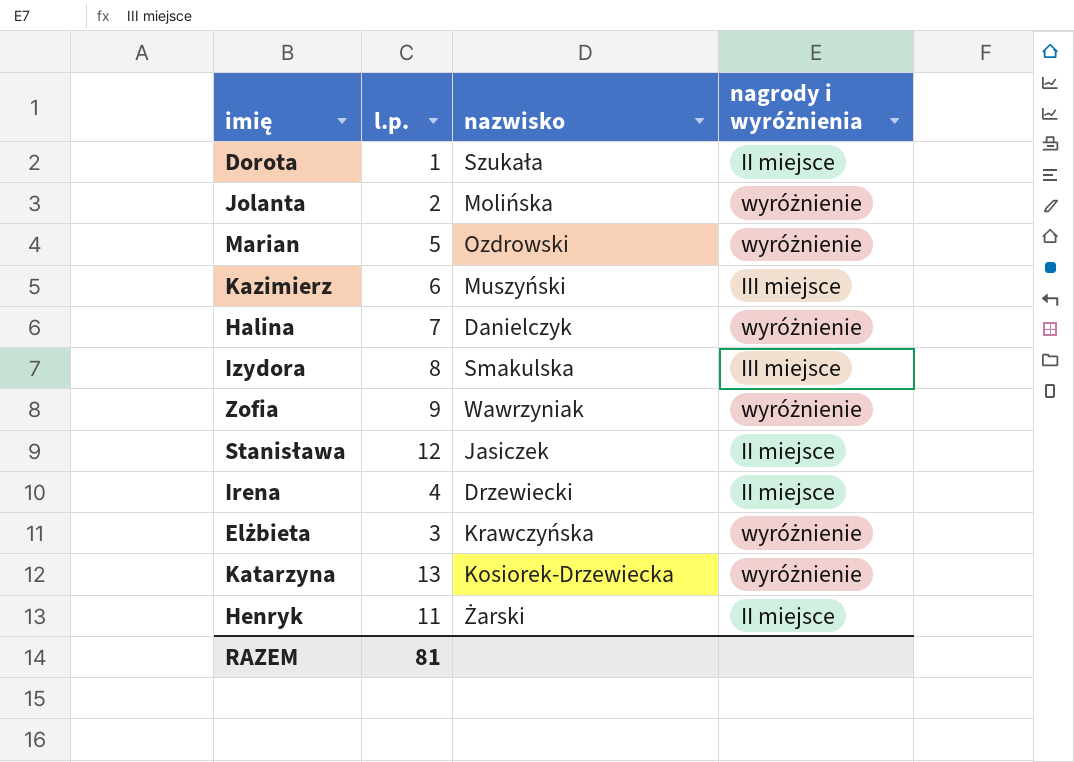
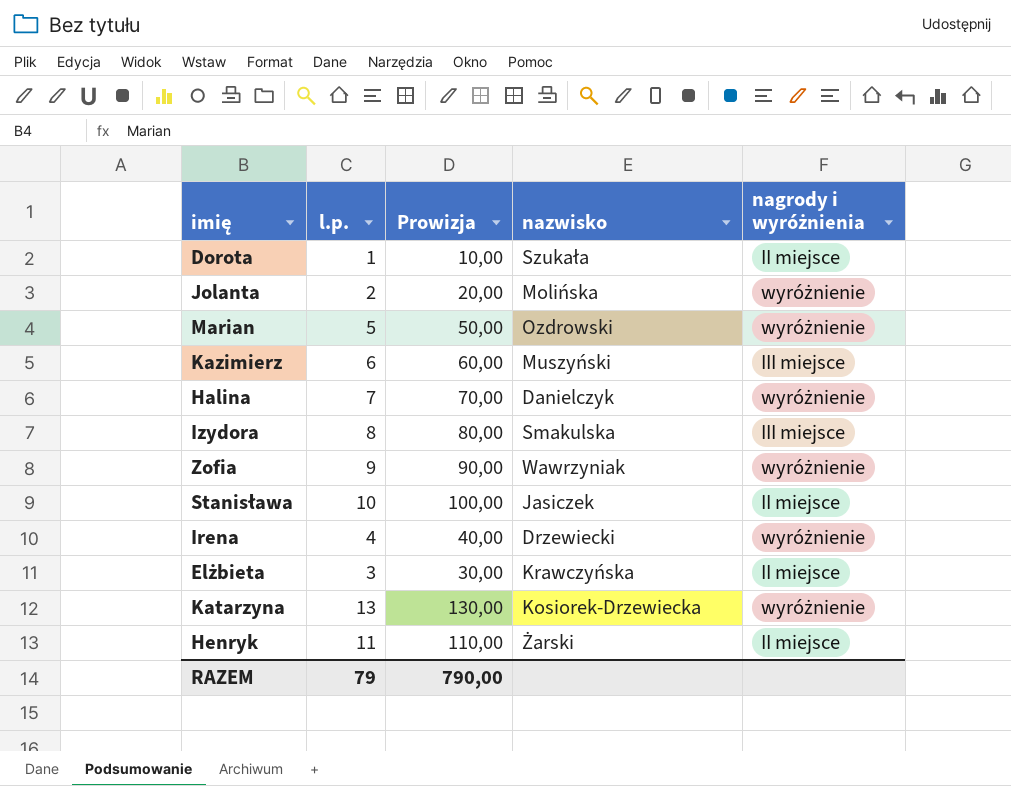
column Prowizja | formula: none -> [l.p.] * 10
Stanisława | l.p.: 12 -> 10
Irena | nagrody i wyróżnienia: II miejsce -> wyróżnienie
Elżbieta | nagrody i wyróżnienia: wyróżnienie -> II miejsce
RAZEM | l.p.: 81 -> 79

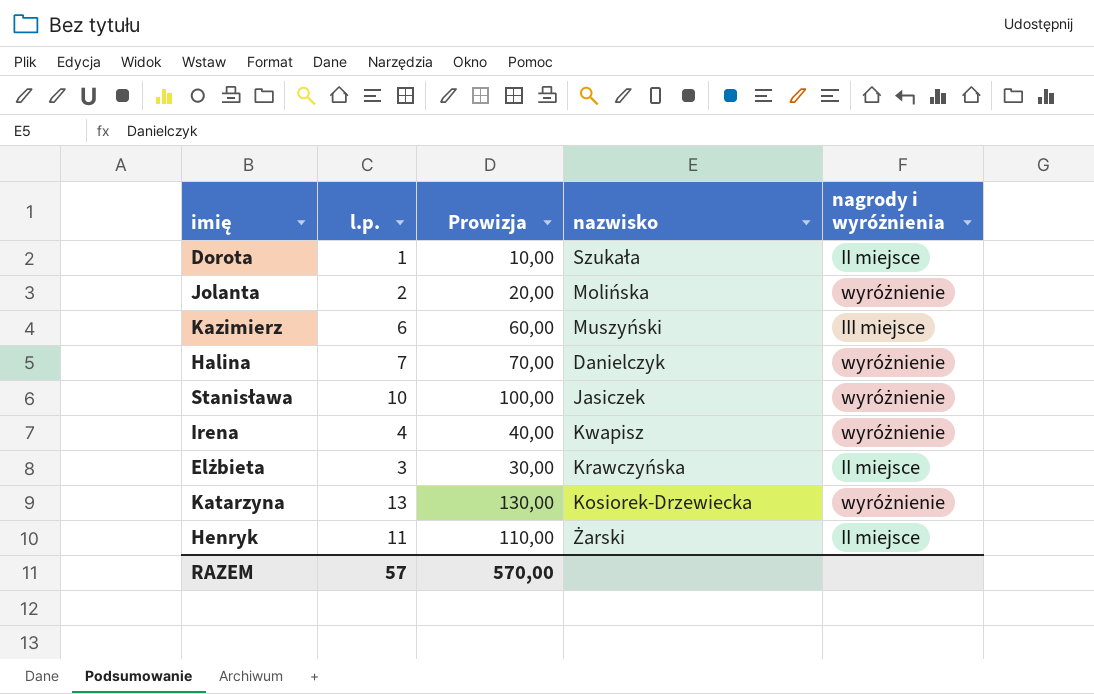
row Marian: 5 | 50,00 | Ozdrowski | wyróżnienie -> none
row Izydora: 8 | 80,00 | Smakulska | III miejsce -> none
row Zofia: 9 | 90,00 | Wawrzyniak | wyróżnienie -> none
Stanisława | nagrody i wyróżnienia: II miejsce -> wyróżnienie
Irena | nazwisko: Drzewiecki -> Kwapisz
RAZEM | l.p.: 79 -> 57
RAZEM | Prowizja: 790,00 -> 570,00

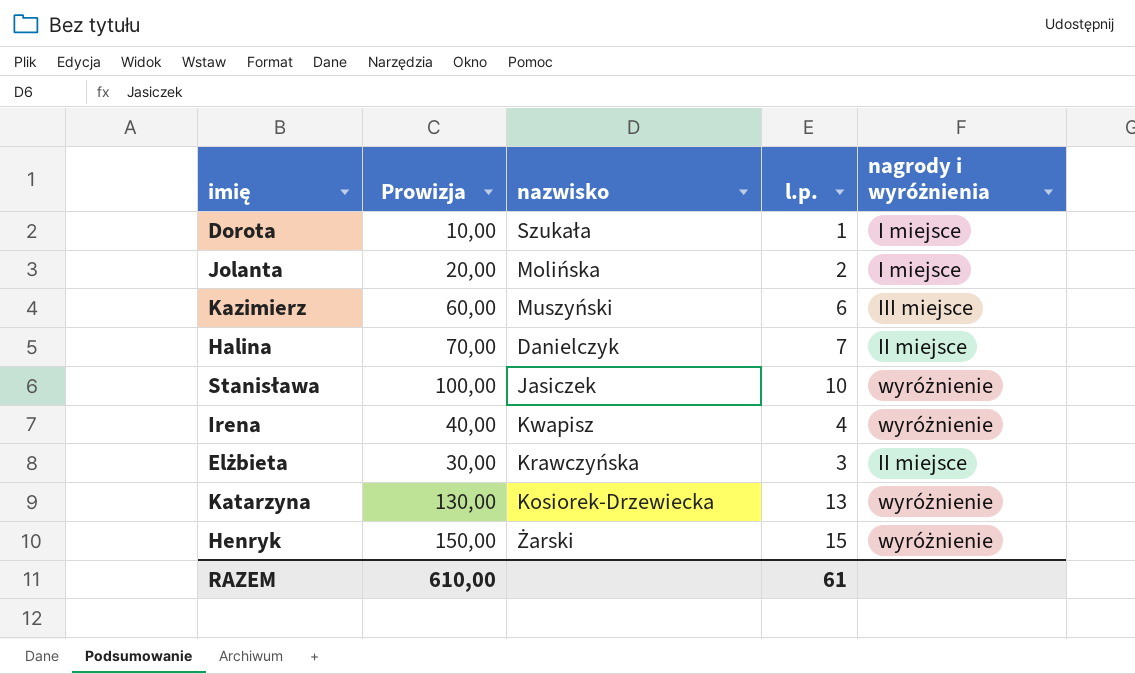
column l.p. | position: 2 -> 4
Dorota | nagrody i wyróżnienia: II miejsce -> I miejsce
Jolanta | nagrody i wyróżnienia: wyróżnienie -> I miejsce
Halina | nagrody i wyróżnienia: wyróżnienie -> II miejsce
Henryk | Prowizja: 110,00 -> 150,00
Henryk | l.p.: 11 -> 15
Henryk | nagrody i wyróżnienia: II miejsce -> wyróżnienie
RAZEM | Prowizja: 570,00 -> 610,00
RAZEM | l.p.: 57 -> 61

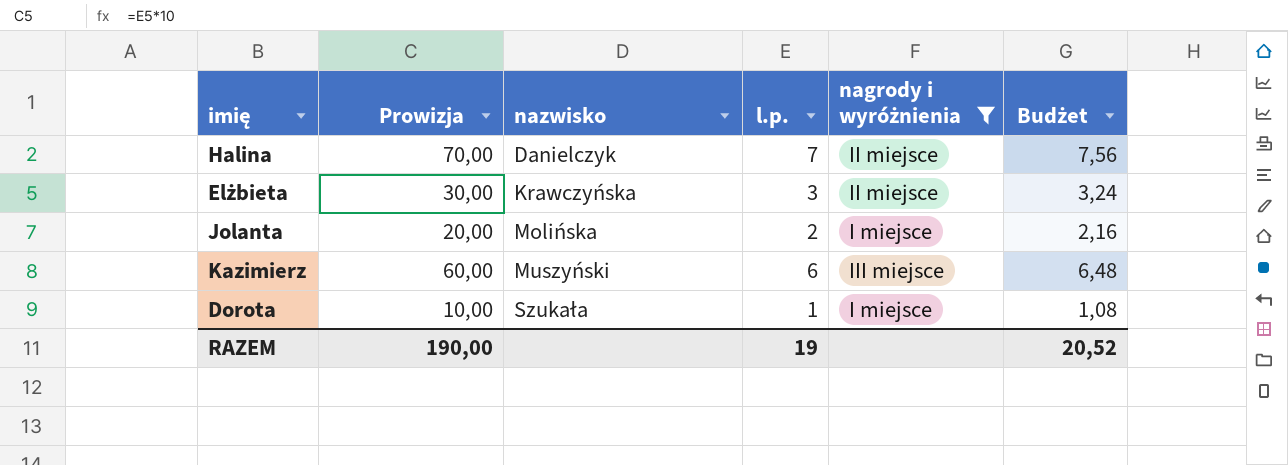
filter: none -> nagrody i wyróżnienia != wyróżnienie
row order: none -> nazwisko ascending
column Budżet | formula: none -> [l.p.] * 1,08
RAZEM | Prowizja: 610,00 -> 190,00
RAZEM | l.p.: 61 -> 19

